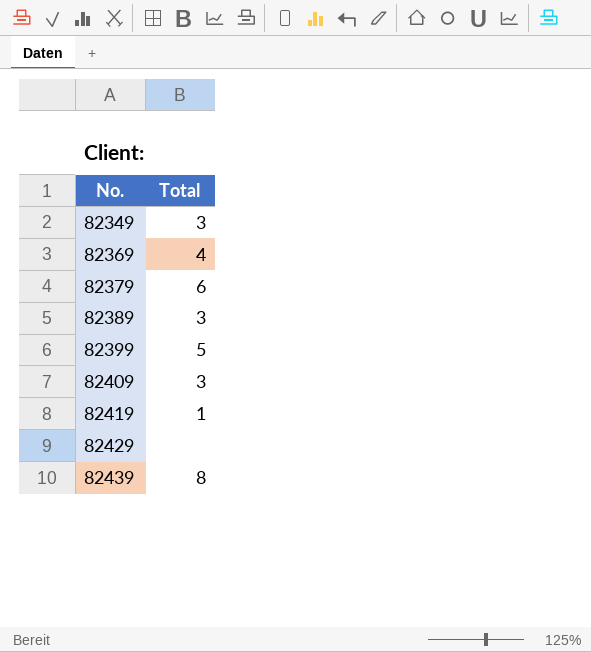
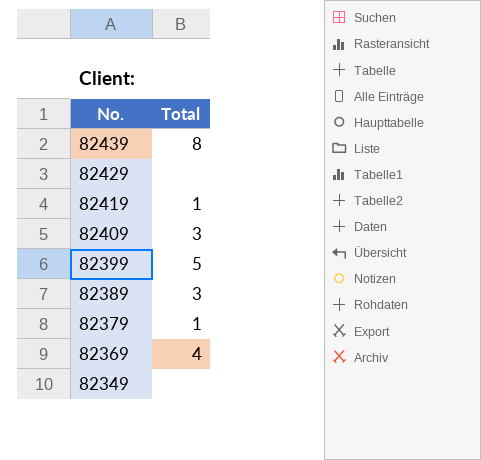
row order: No. ascending -> No. descending
82379 | Total: 6 -> 1
82349 | Total: 3 -> none

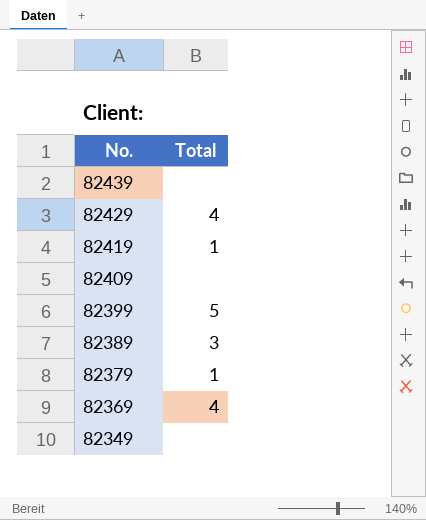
82439 | Total: 8 -> none
82429 | Total: none -> 4
82409 | Total: 3 -> none

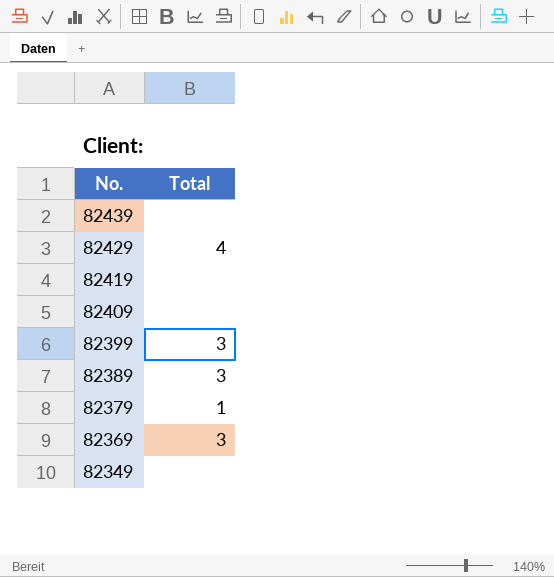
82419 | Total: 1 -> none
82399 | Total: 5 -> 3
82369 | Total: 4 -> 3

